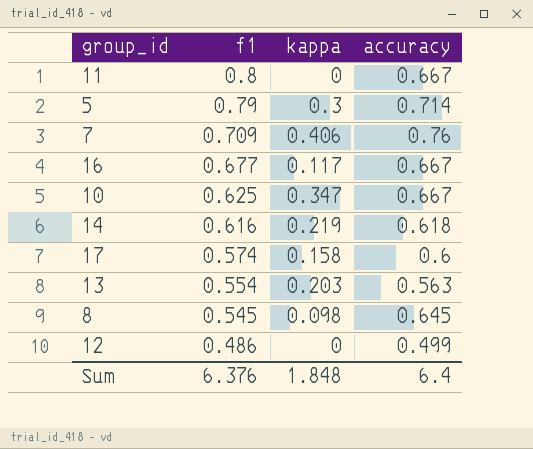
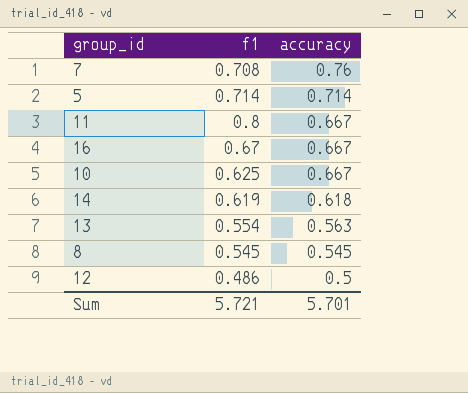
row order: f1 descending -> accuracy descending
column kappa | position: 3 -> none
row 17: 0.574 | 0.158 | 0.6 -> none
7 | f1: 0.709 -> 0.708
5 | f1: 0.79 -> 0.714
16 | f1: 0.677 -> 0.67
14 | f1: 0.616 -> 0.619
8 | accuracy: 0.645 -> 0.545
12 | accuracy: 0.499 -> 0.5
Sum | f1: 6.376 -> 5.721
Sum | accuracy: 6.4 -> 5.701

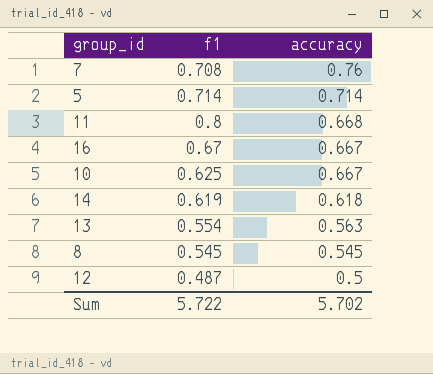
11 | accuracy: 0.667 -> 0.668
12 | f1: 0.486 -> 0.487
Sum | f1: 5.721 -> 5.722
Sum | accuracy: 5.701 -> 5.702

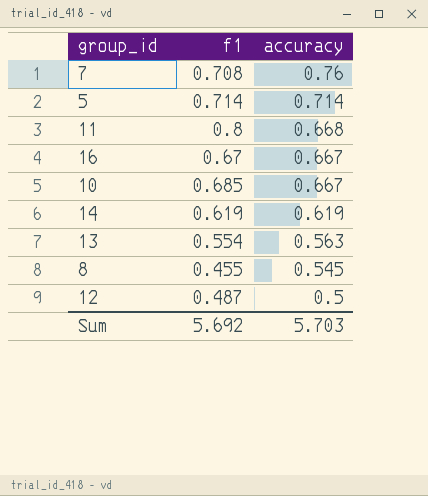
10 | f1: 0.625 -> 0.685
14 | accuracy: 0.618 -> 0.619
8 | f1: 0.545 -> 0.455
Sum | f1: 5.722 -> 5.692
Sum | accuracy: 5.702 -> 5.703

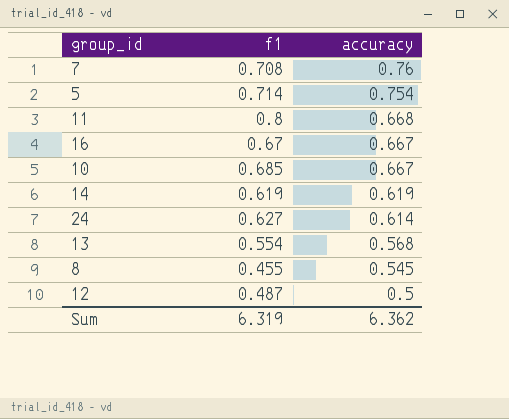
5 | accuracy: 0.714 -> 0.754
row 24: none -> 0.627 | 0.614
13 | accuracy: 0.563 -> 0.568
Sum | f1: 5.692 -> 6.319
Sum | accuracy: 5.703 -> 6.362

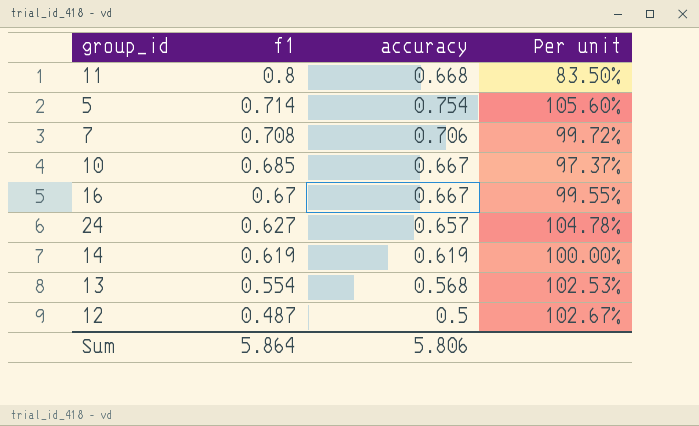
row order: accuracy descending -> f1 descending
column Per unit | formula: none -> [accuracy] / [f1]
row 8: 0.455 | 0.545 -> none
7 | accuracy: 0.76 -> 0.706
24 | accuracy: 0.614 -> 0.657
Sum | f1: 6.319 -> 5.864
Sum | accuracy: 6.362 -> 5.806

